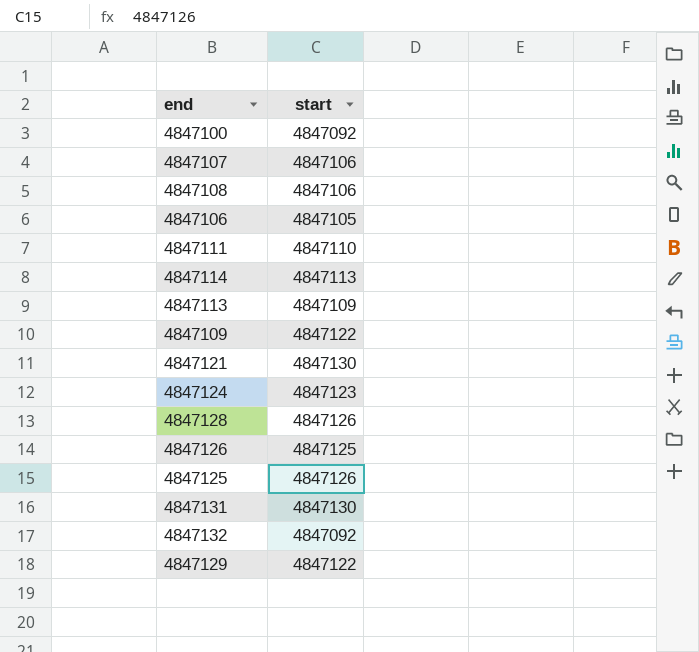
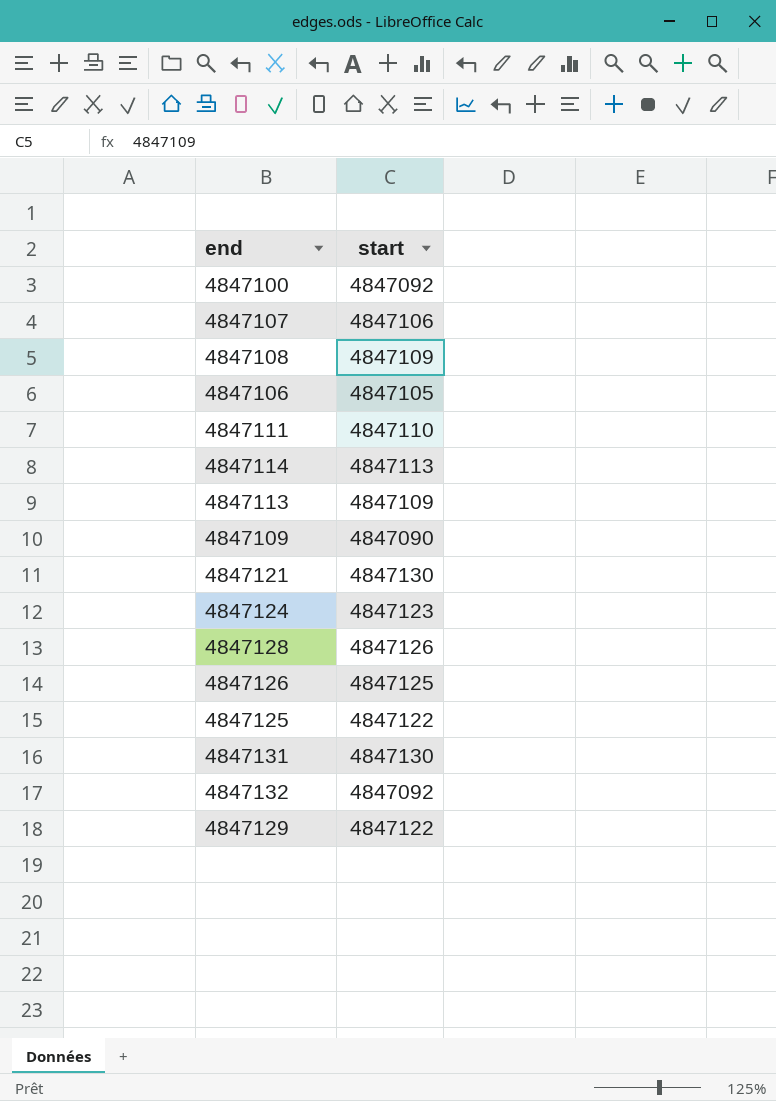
4847108 | start: 4847106 -> 4847109
4847109 | start: 4847122 -> 4847090
4847125 | start: 4847126 -> 4847122

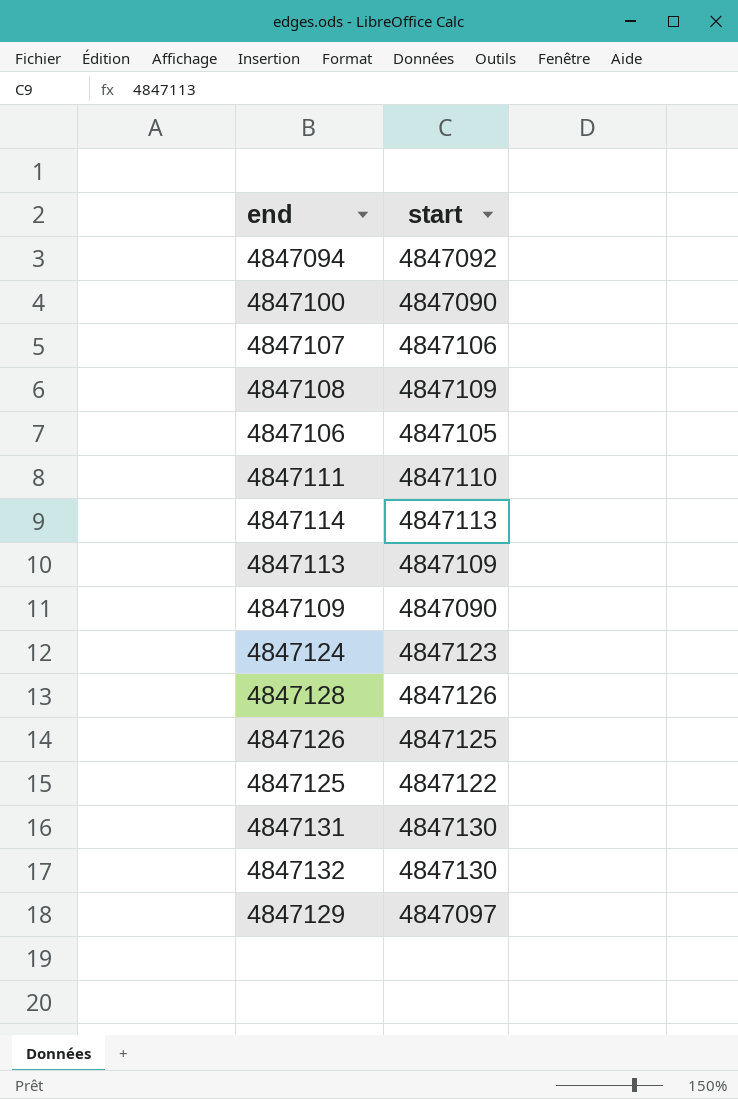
row 4847121: 4847130 -> none
row 4847094: none -> 4847092
4847100 | start: 4847092 -> 4847090
4847132 | start: 4847092 -> 4847130
4847129 | start: 4847122 -> 4847097

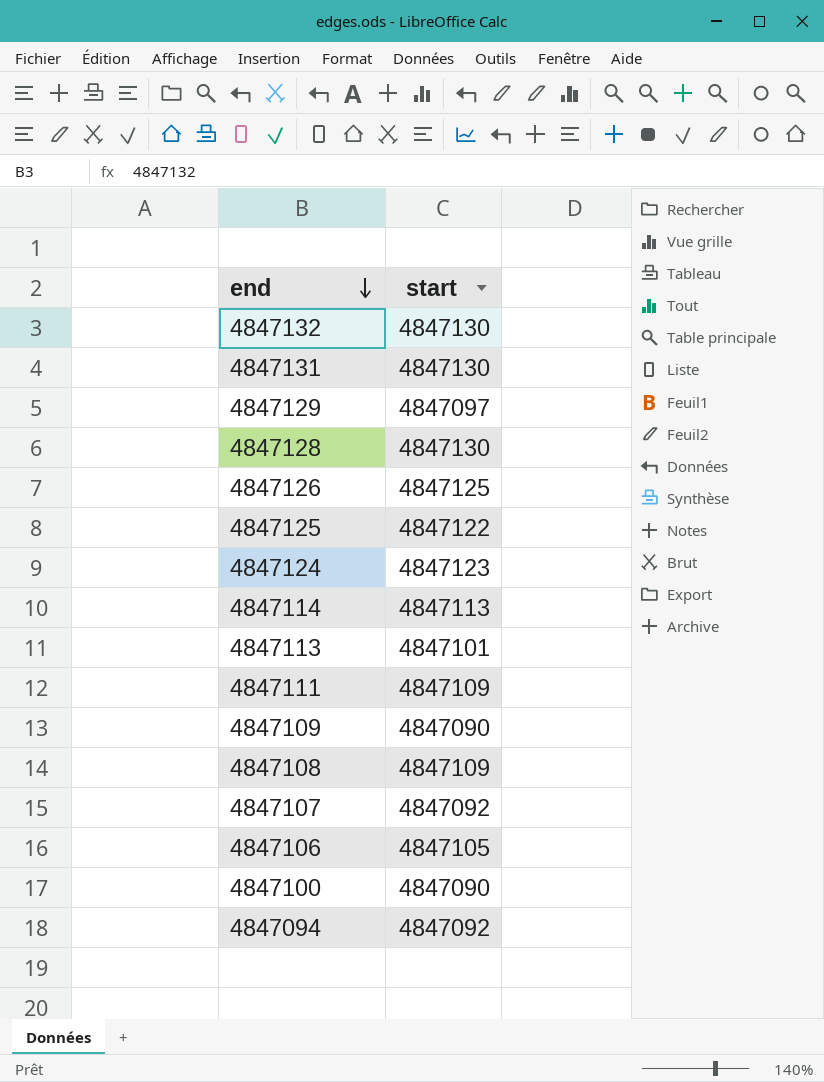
row order: none -> end descending
4847128 | start: 4847126 -> 4847130
4847113 | start: 4847109 -> 4847101
4847111 | start: 4847110 -> 4847109
4847107 | start: 4847106 -> 4847092

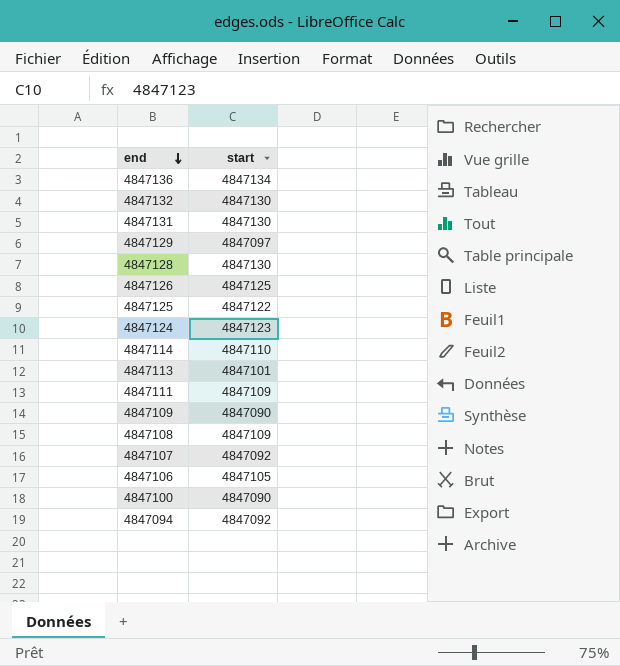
row 4847136: none -> 4847134
4847114 | start: 4847113 -> 4847110

